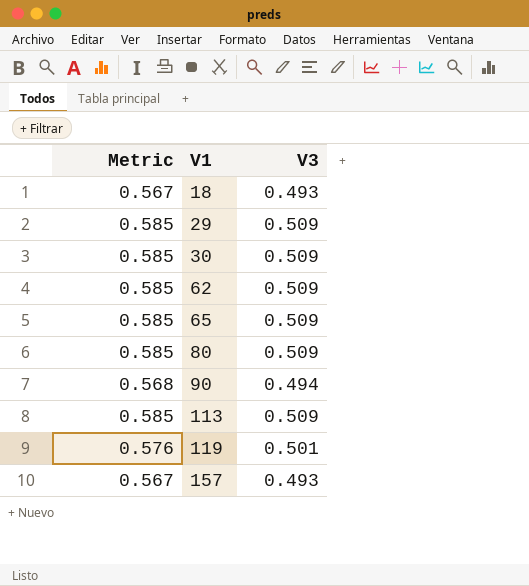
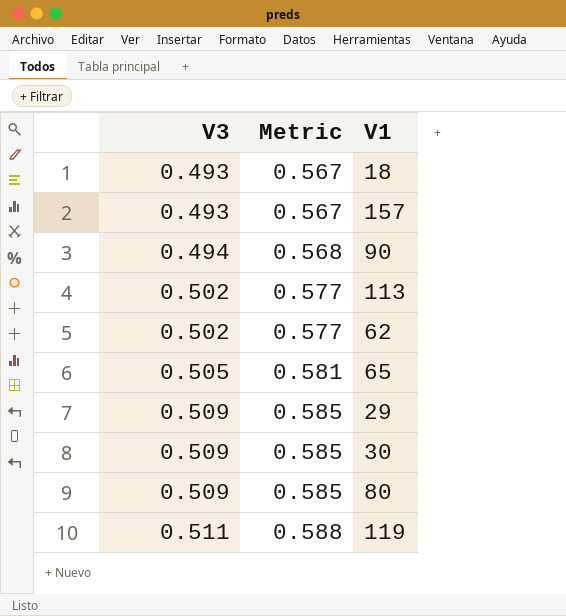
row order: V1 ascending -> V3 ascending
column V3 | position: 3 -> 1
113 | V3: 0.509 -> 0.502
113 | Metric: 0.585 -> 0.577
62 | V3: 0.509 -> 0.502
62 | Metric: 0.585 -> 0.577
65 | V3: 0.509 -> 0.505
65 | Metric: 0.585 -> 0.581
119 | V3: 0.501 -> 0.511
119 | Metric: 0.576 -> 0.588

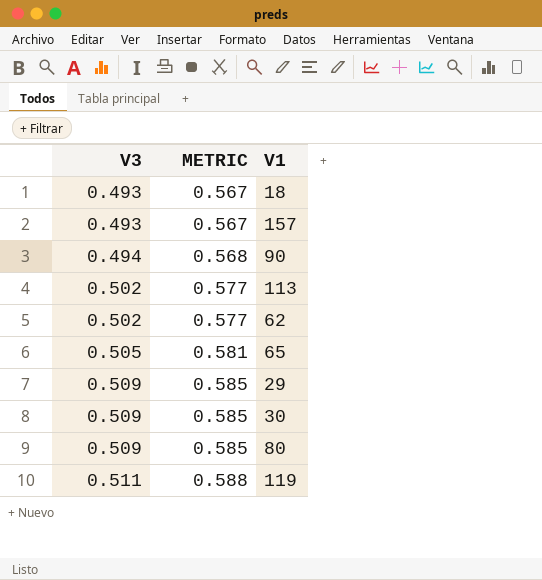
column name: Metric -> METRIC

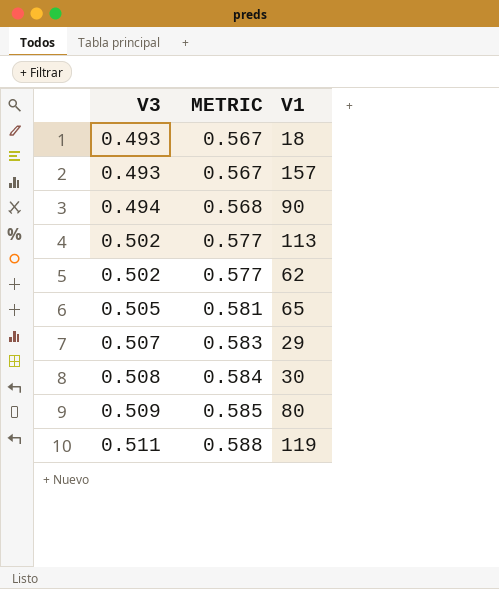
29 | V3: 0.509 -> 0.507
29 | METRIC: 0.585 -> 0.583
30 | V3: 0.509 -> 0.508
30 | METRIC: 0.585 -> 0.584

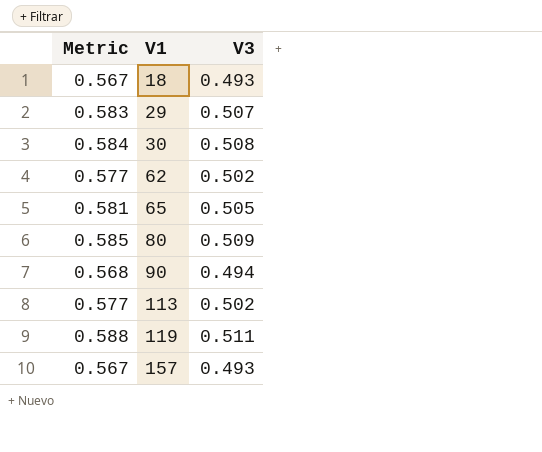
row order: V3 ascending -> V1 ascending
column name: METRIC -> Metric
column V3 | position: 1 -> 3

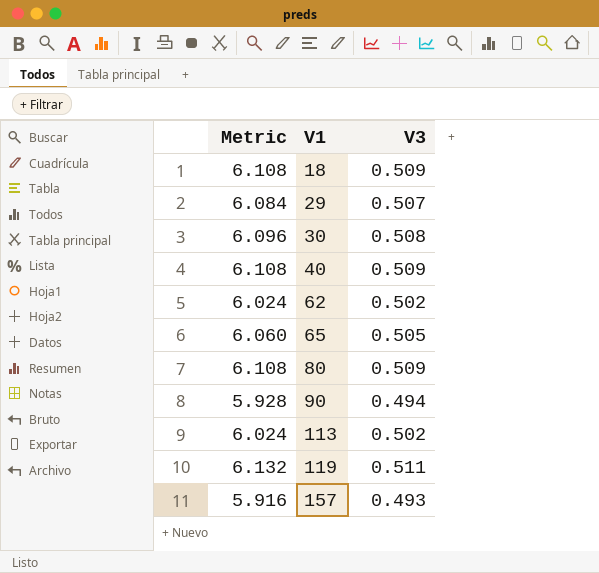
column Metric | formula: [V3] * 1.15 -> [V3] * 12
18 | V3: 0.493 -> 0.509
row 40: none -> 6.108 | 0.509

